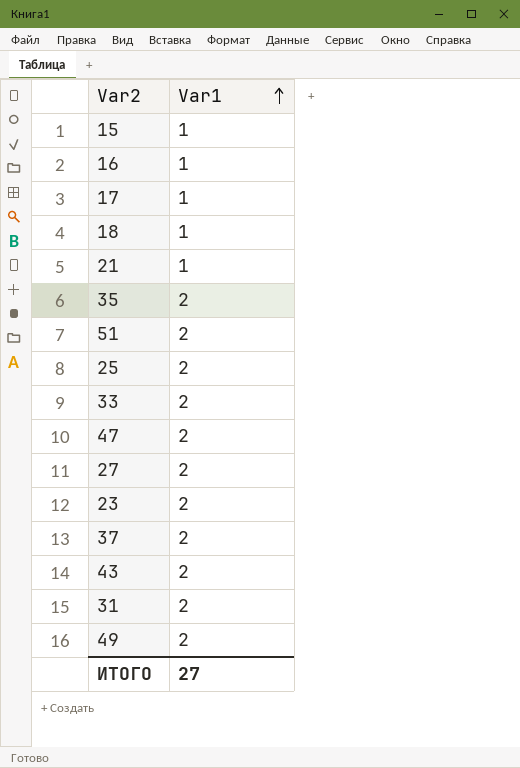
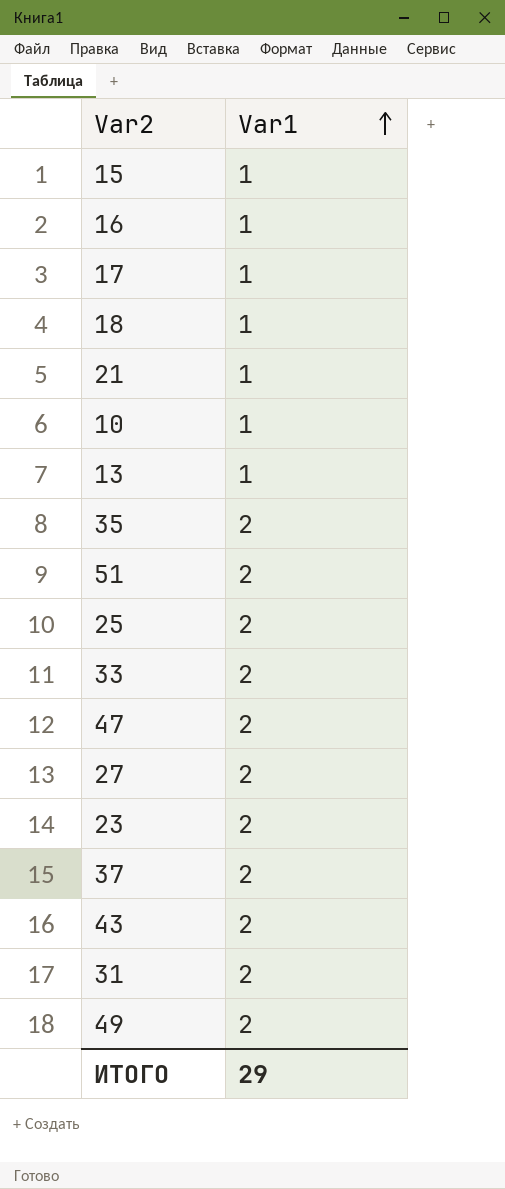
row 10: none -> 1
row 13: none -> 1
ИТОГО | Var1: 27 -> 29

